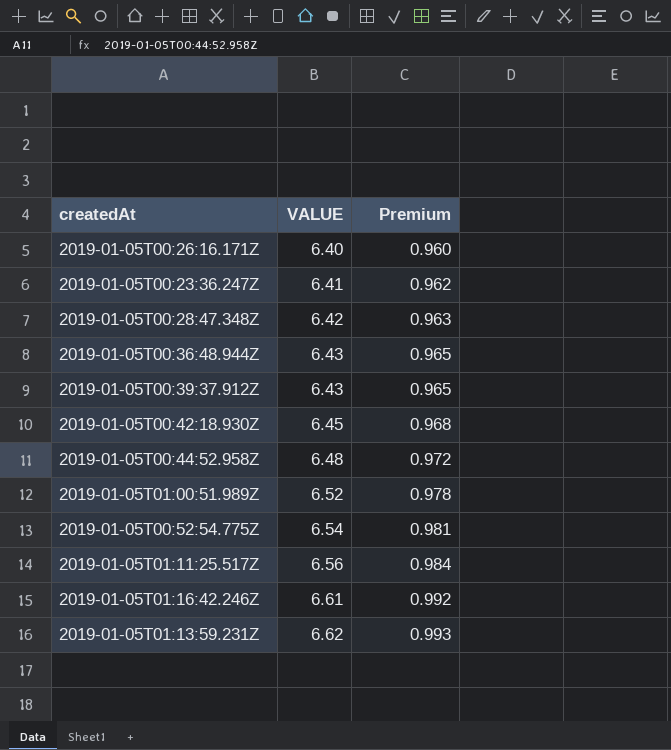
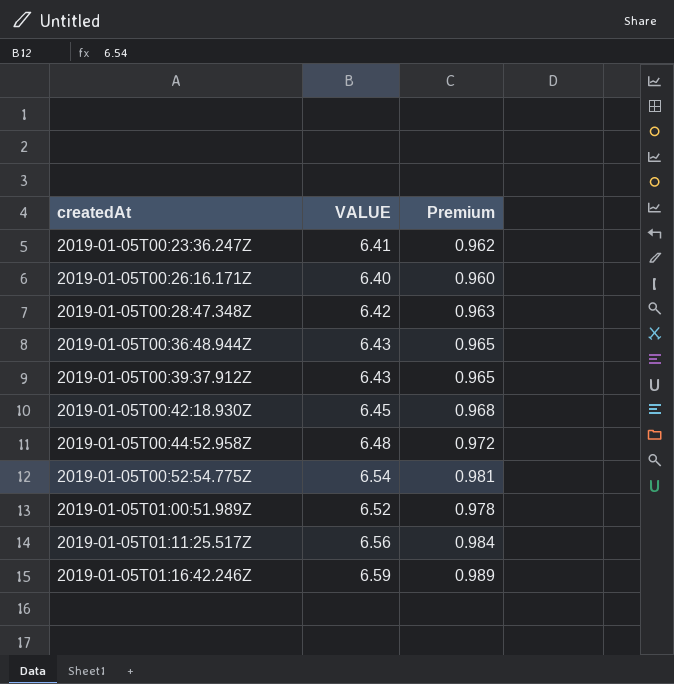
row order: VALUE ascending -> createdAt ascending
row 2019-01-05T01:13:59.231Z: 6.62 | 0.993 -> none
2019-01-05T01:16:42.246Z | VALUE: 6.61 -> 6.59
2019-01-05T01:16:42.246Z | Premium: 0.992 -> 0.989

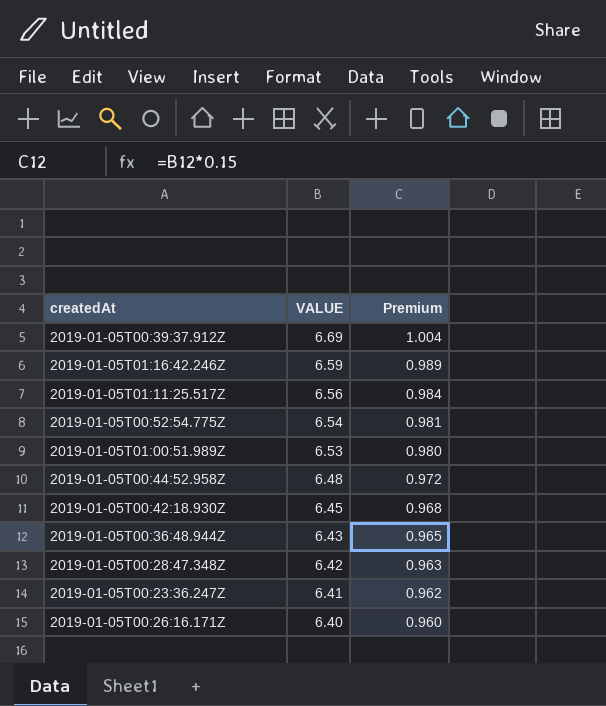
row order: createdAt ascending -> VALUE descending
2019-01-05T00:39:37.912Z | VALUE: 6.43 -> 6.69
2019-01-05T00:39:37.912Z | Premium: 0.965 -> 1.004
2019-01-05T01:00:51.989Z | VALUE: 6.52 -> 6.53
2019-01-05T01:00:51.989Z | Premium: 0.978 -> 0.980

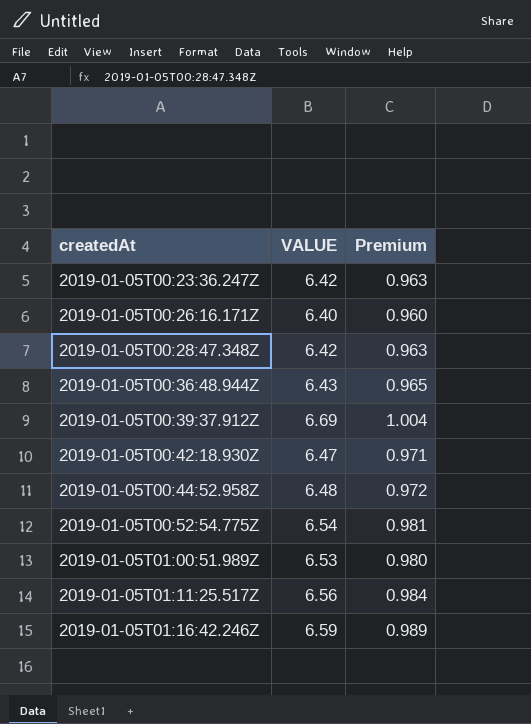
row order: VALUE descending -> createdAt ascending
2019-01-05T00:23:36.247Z | VALUE: 6.41 -> 6.42
2019-01-05T00:23:36.247Z | Premium: 0.962 -> 0.963
2019-01-05T00:42:18.930Z | VALUE: 6.45 -> 6.47
2019-01-05T00:42:18.930Z | Premium: 0.968 -> 0.971

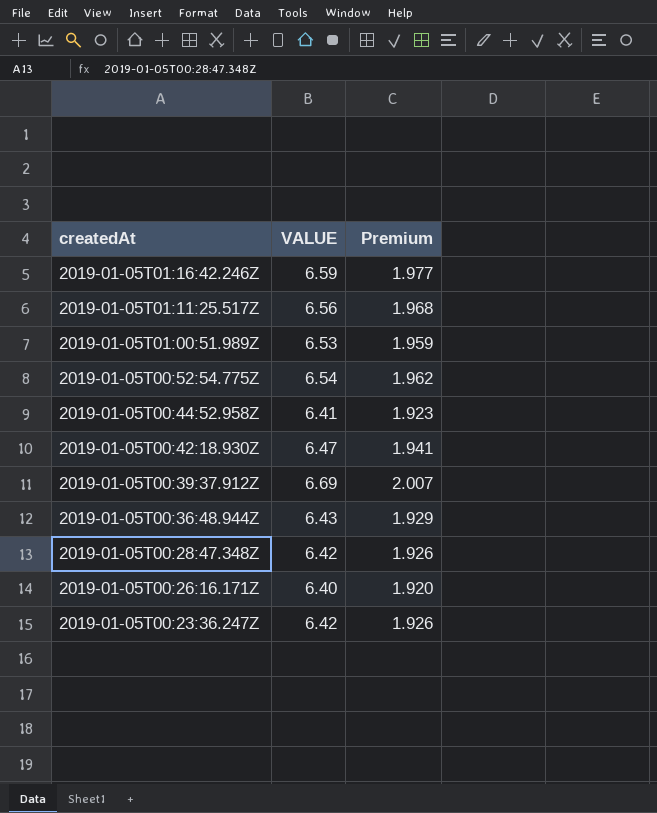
row order: createdAt ascending -> createdAt descending
column Premium | formula: [VALUE] * 0.15 -> [VALUE] * 0.3
2019-01-05T00:44:52.958Z | VALUE: 6.48 -> 6.41

